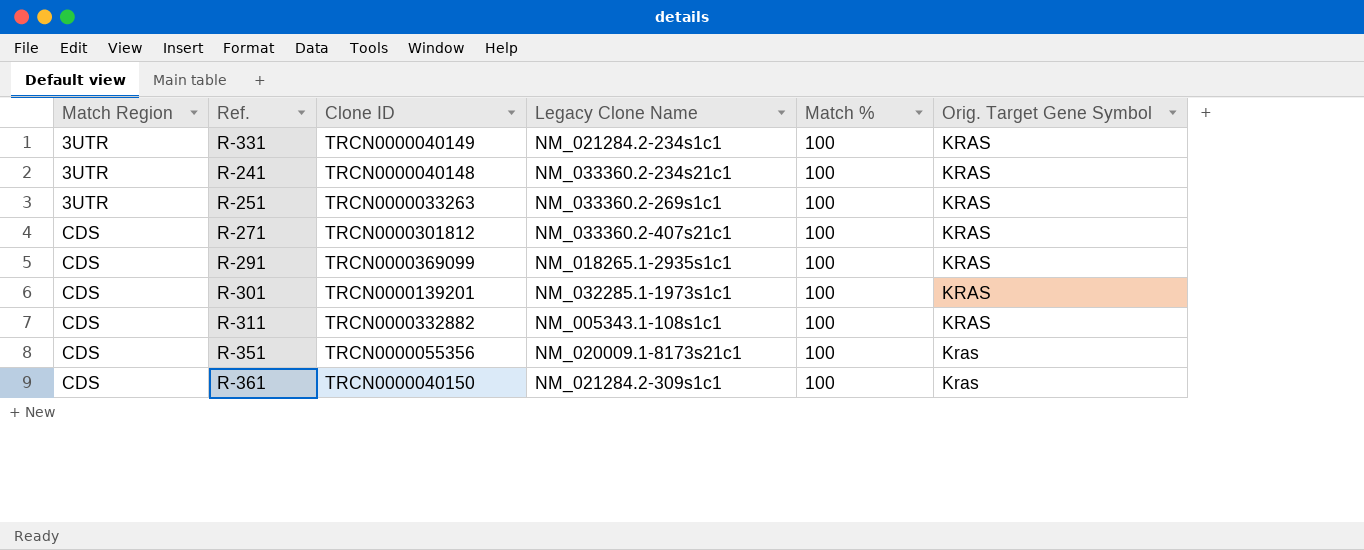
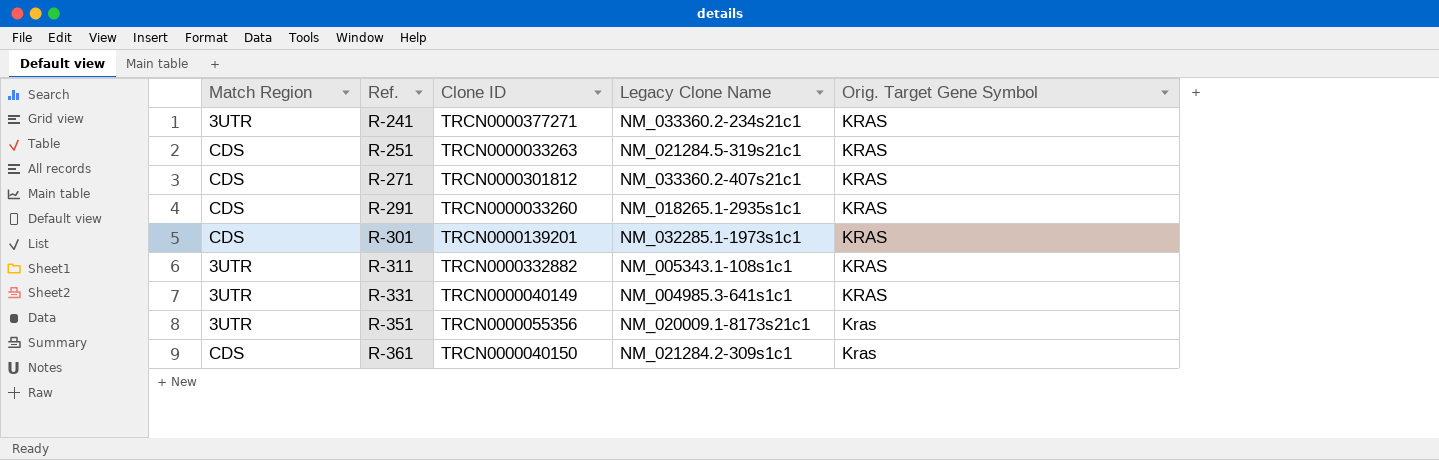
row order: Match Region ascending -> Ref. ascending
column Match % | position: 5 -> none
R-241 | Clone ID: TRCN0000040148 -> TRCN0000377271
R-251 | Match Region: 3UTR -> CDS
R-251 | Legacy Clone Name: NM_033360.2-269s1c1 -> NM_021284.5-319s21c1
R-291 | Clone ID: TRCN0000369099 -> TRCN0000033260
R-311 | Match Region: CDS -> 3UTR
R-331 | Legacy Clone Name: NM_021284.2-234s1c1 -> NM_004985.3-641s1c1
R-351 | Match Region: CDS -> 3UTR

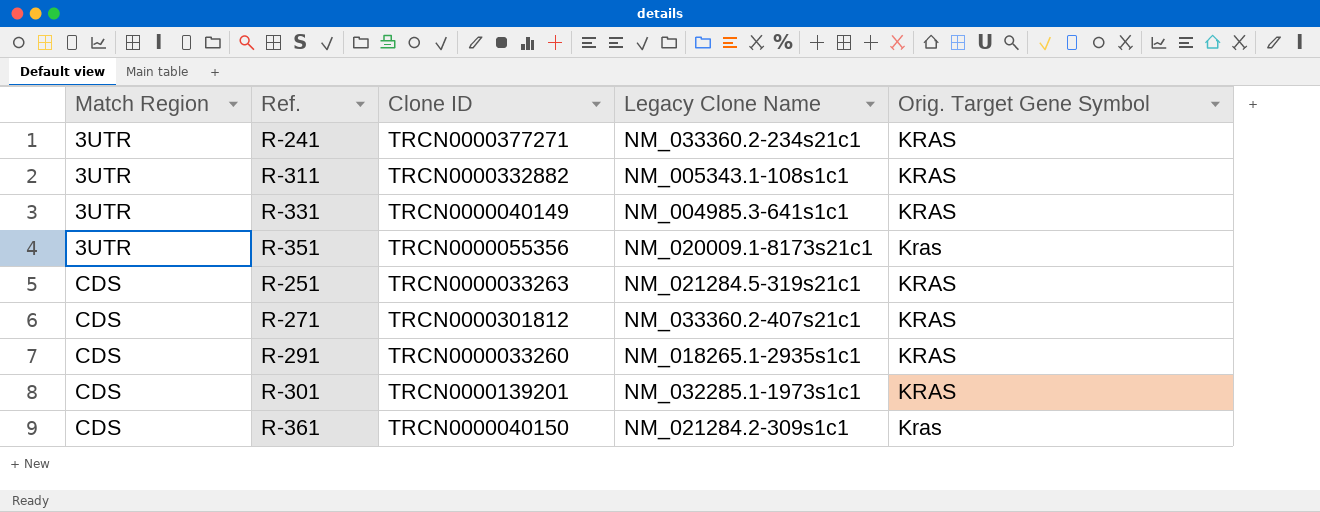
row order: Ref. ascending -> Match Region ascending

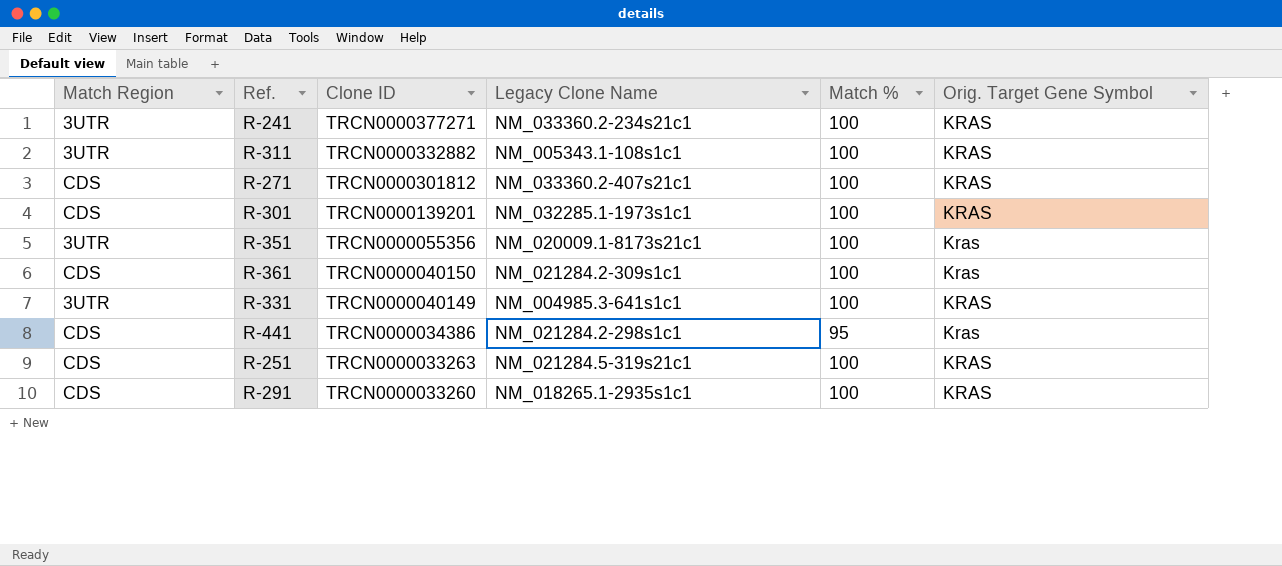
row order: Match Region ascending -> Clone ID descending
column Match % | position: none -> 5
row R-441: none -> CDS | TRCN0000034386 | NM_021284.2-298s1c1 | 95 | Kras

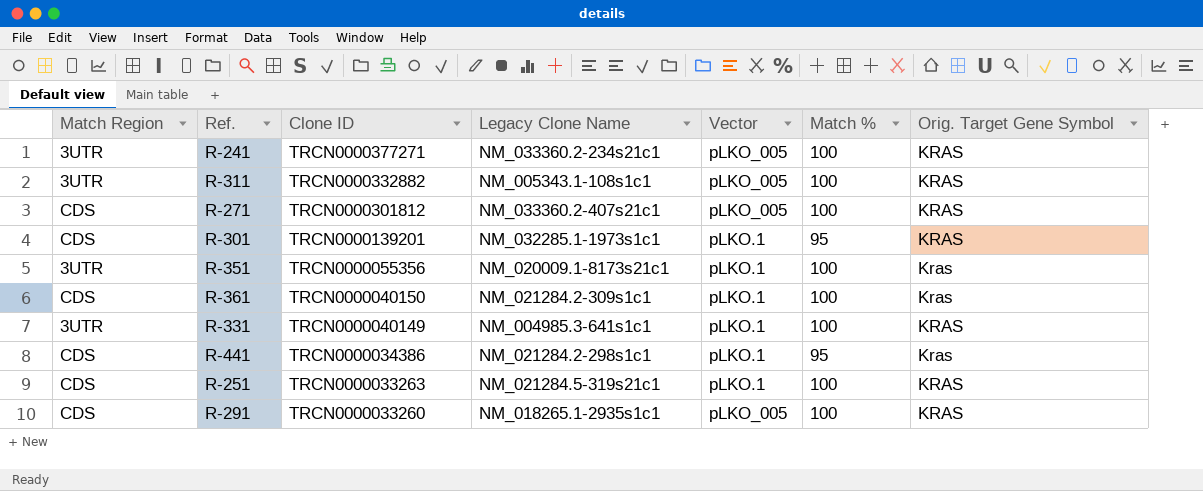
column Vector | position: none -> 5
R-301 | Match %: 100 -> 95

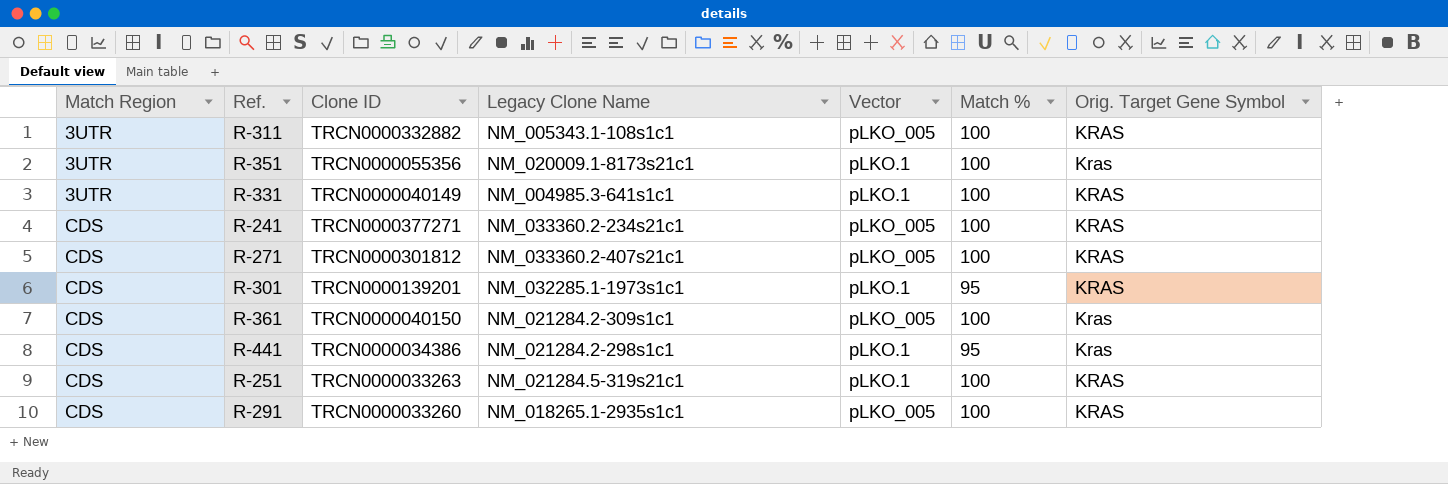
row order: Clone ID descending -> Match Region ascending
R-241 | Match Region: 3UTR -> CDS
R-361 | Vector: pLKO.1 -> pLKO_005

